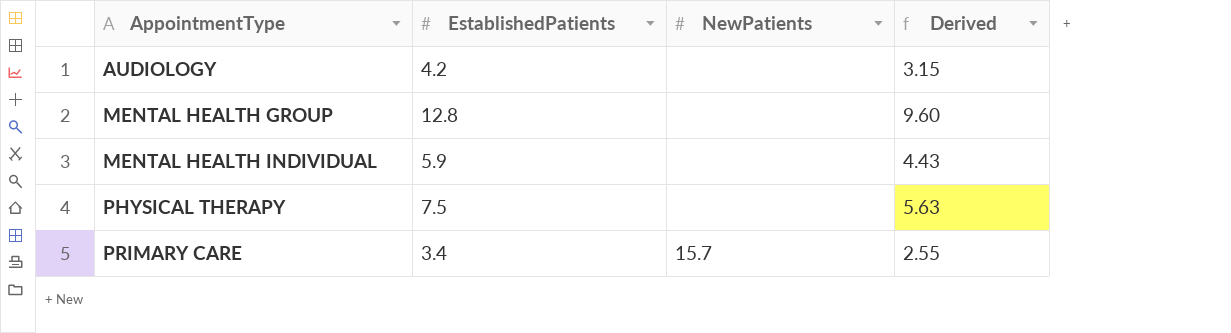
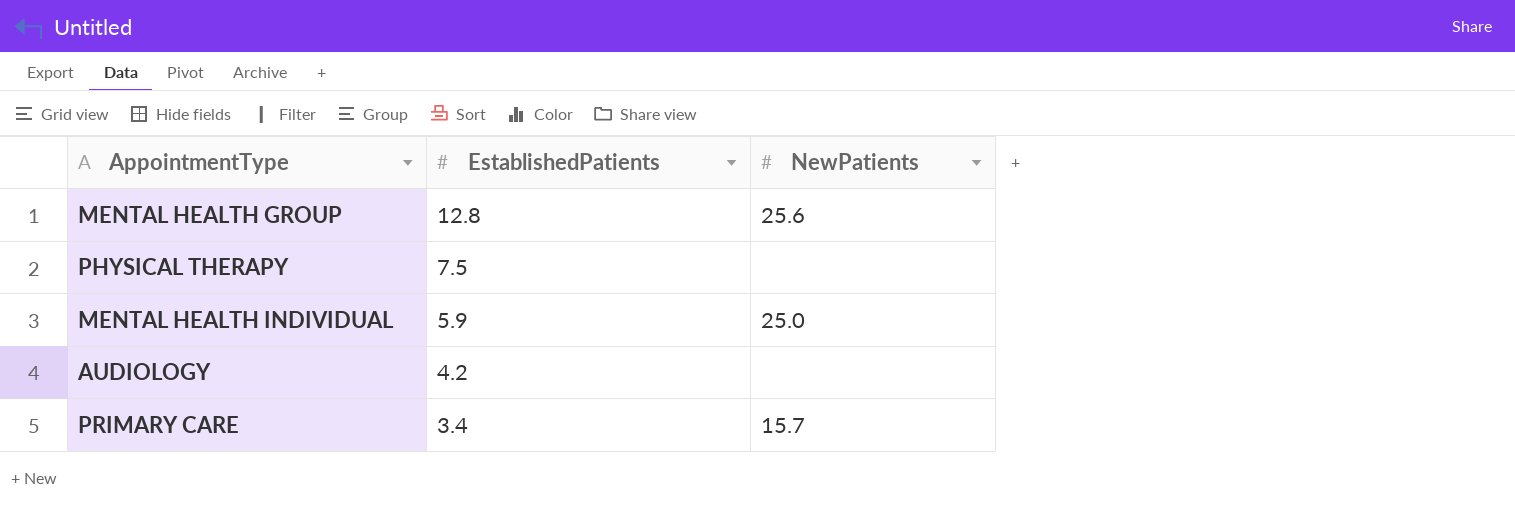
row order: AppointmentType ascending -> EstablishedPatients descending
column Derived | formula: [EstablishedPatients] * 0.75 -> none
MENTAL HEALTH GROUP | NewPatients: none -> 25.6
MENTAL HEALTH INDIVIDUAL | NewPatients: none -> 25.0

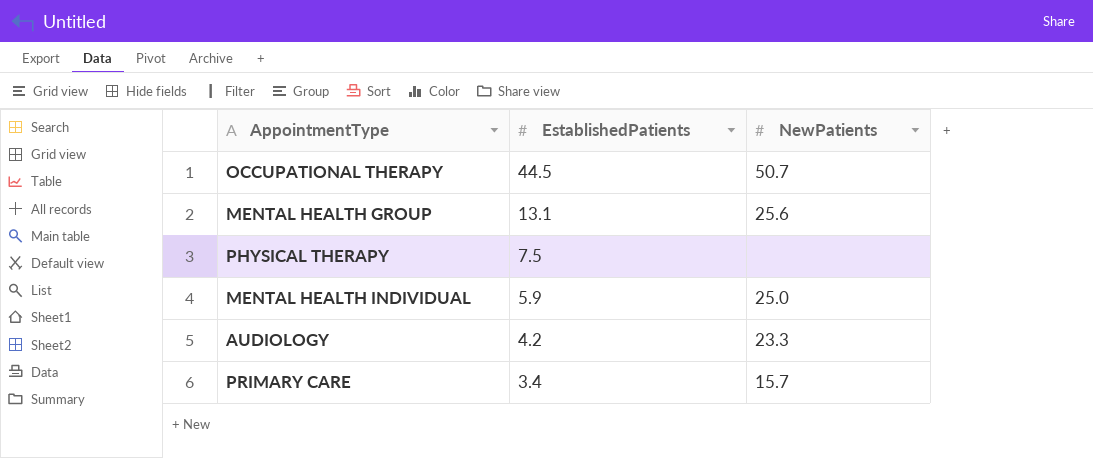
row OCCUPATIONAL THERAPY: none -> 44.5 | 50.7
MENTAL HEALTH GROUP | EstablishedPatients: 12.8 -> 13.1
AUDIOLOGY | NewPatients: none -> 23.3

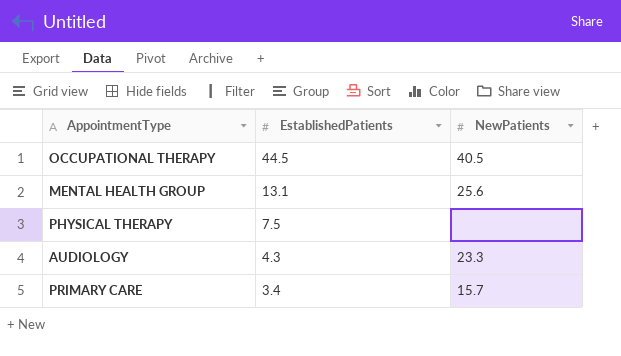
row MENTAL HEALTH INDIVIDUAL: 5.9 | 25.0 -> none
OCCUPATIONAL THERAPY | NewPatients: 50.7 -> 40.5
AUDIOLOGY | EstablishedPatients: 4.2 -> 4.3

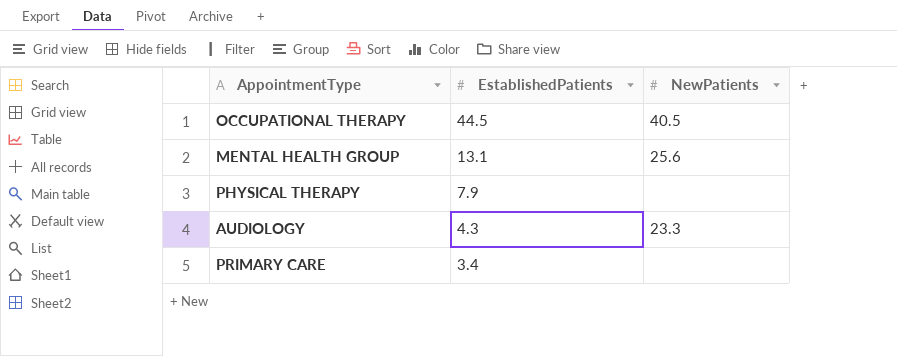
PHYSICAL THERAPY | EstablishedPatients: 7.5 -> 7.9
PRIMARY CARE | NewPatients: 15.7 -> none

